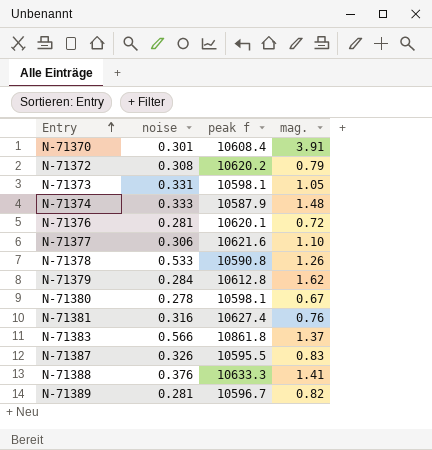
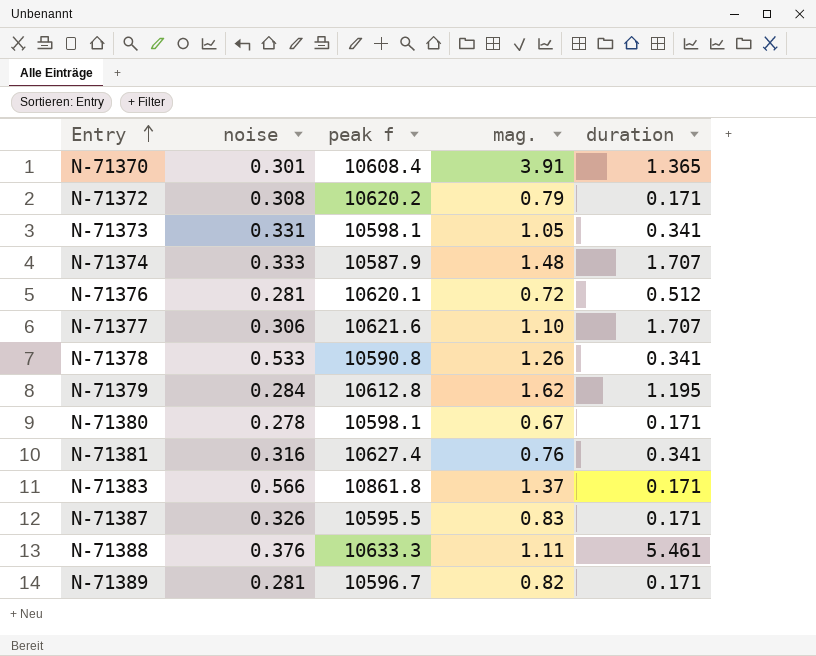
column duration | position: none -> 5
N-71388 | mag.: 1.41 -> 1.11

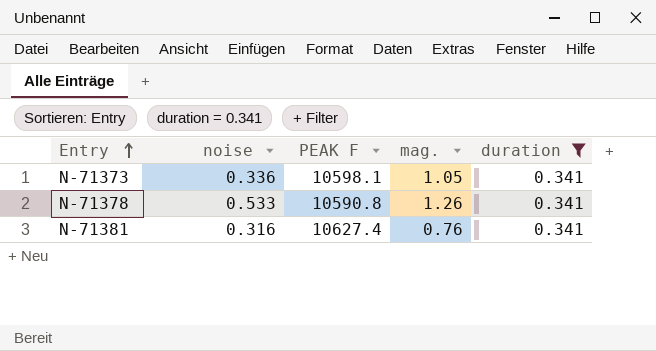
filter: none -> duration = 0.341
column name: peak f -> PEAK F
N-71373 | noise: 0.331 -> 0.336

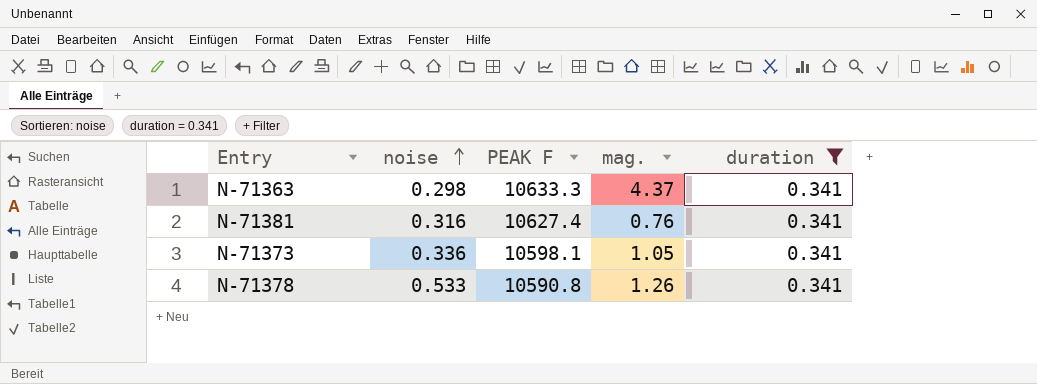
row order: Entry ascending -> noise ascending
row N-71363: none -> 0.298 | 10633.3 | 4.37 | 0.341

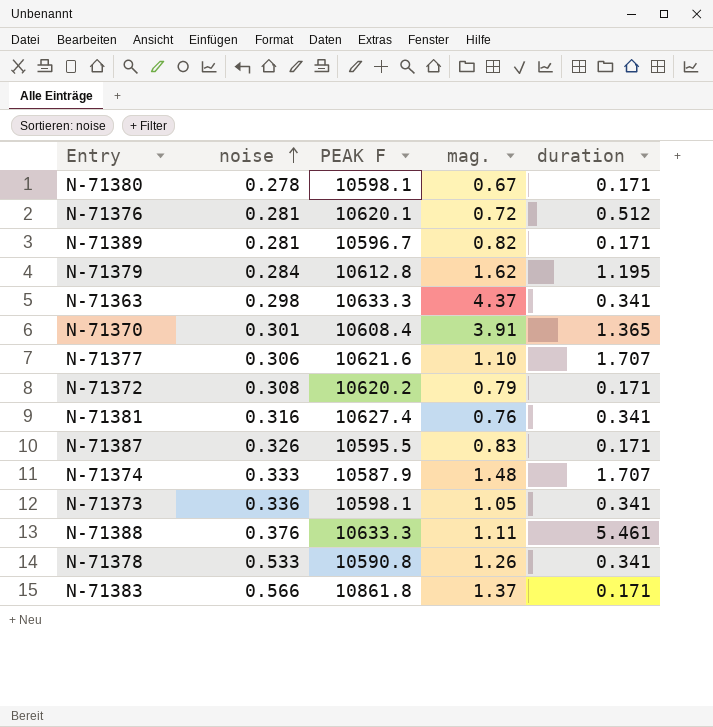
filter: duration = 0.341 -> none

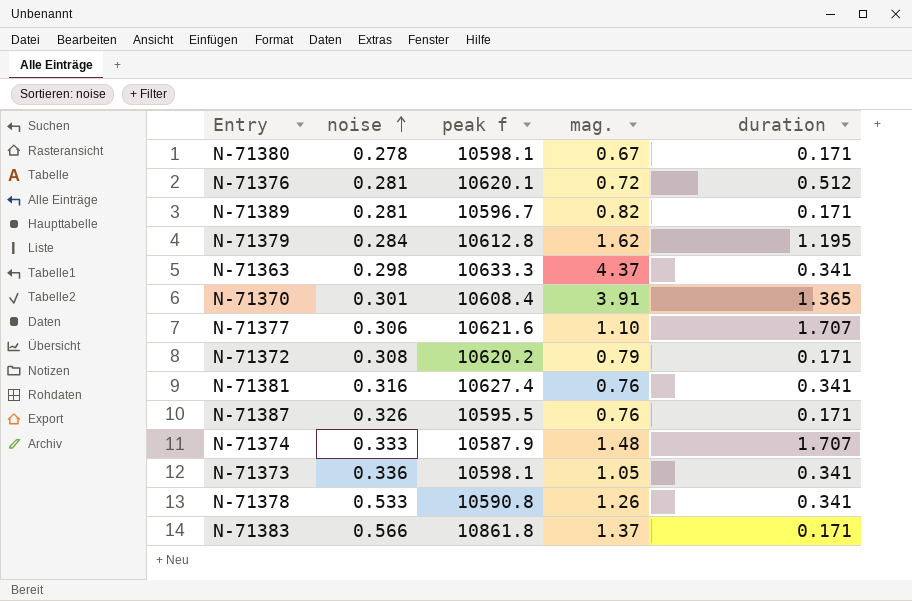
column name: PEAK F -> peak f
row N-71388: 0.376 | 10633.3 | 1.11 | 5.461 -> none
N-71387 | mag.: 0.83 -> 0.76

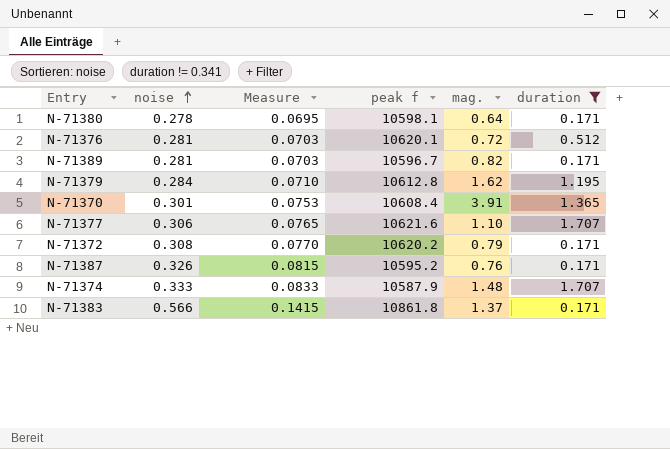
filter: none -> duration != 0.341
column Measure | formula: none -> [noise] * 0.25
N-71380 | mag.: 0.67 -> 0.64
N-71387 | peak f: 10595.5 -> 10595.2

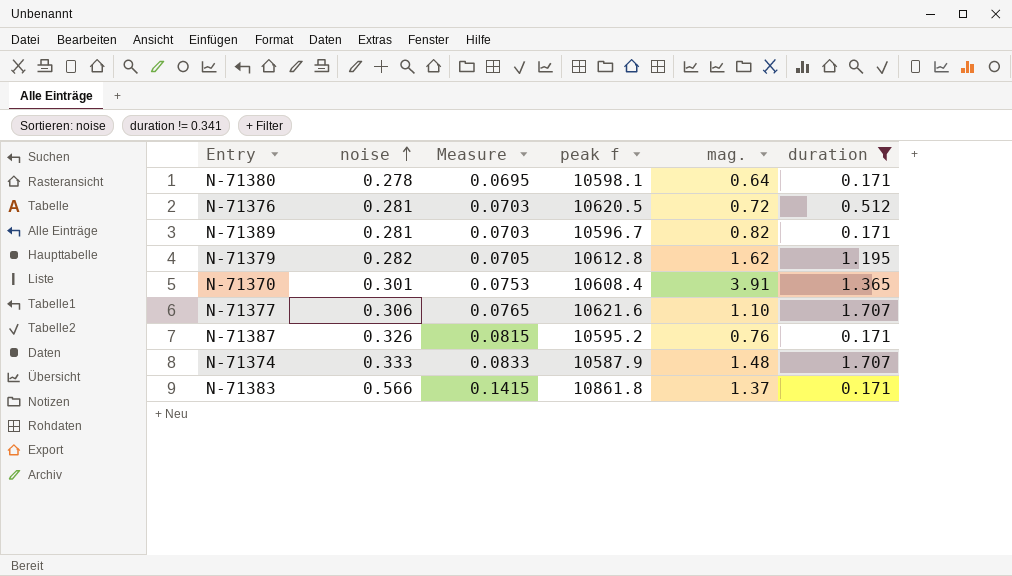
row N-71372: 0.308 | 0.0770 | 10620.2 | 0.79 | 0.171 -> none
N-71376 | peak f: 10620.1 -> 10620.5
N-71379 | noise: 0.284 -> 0.282
N-71379 | Measure: 0.0710 -> 0.0705

